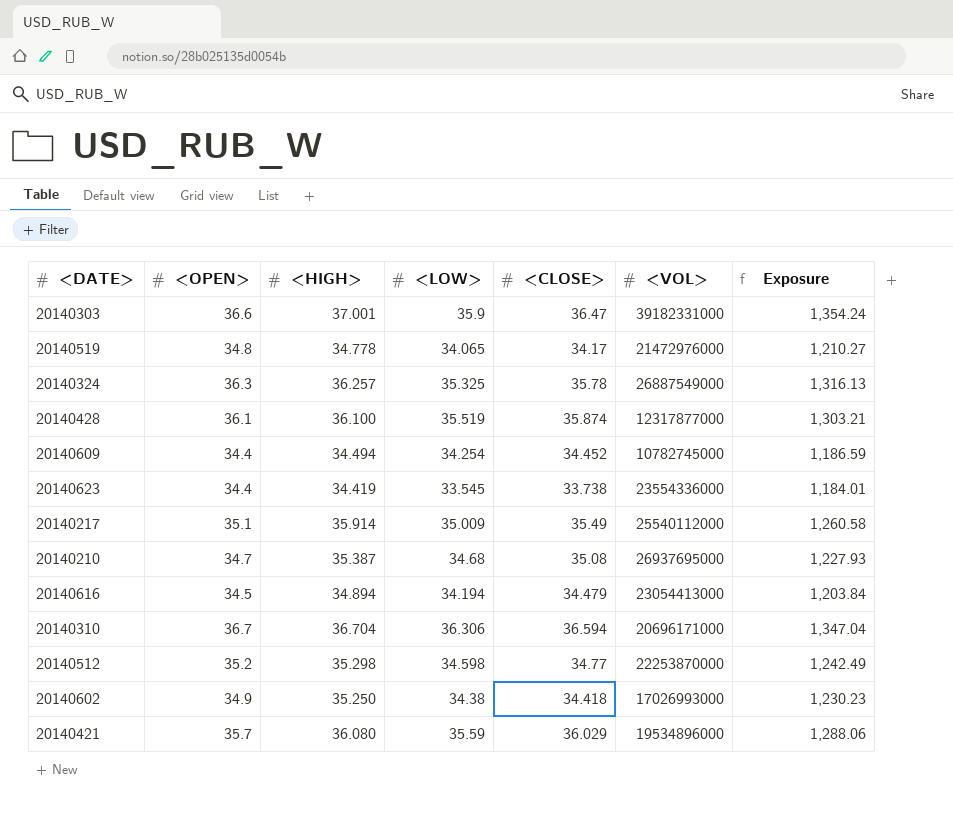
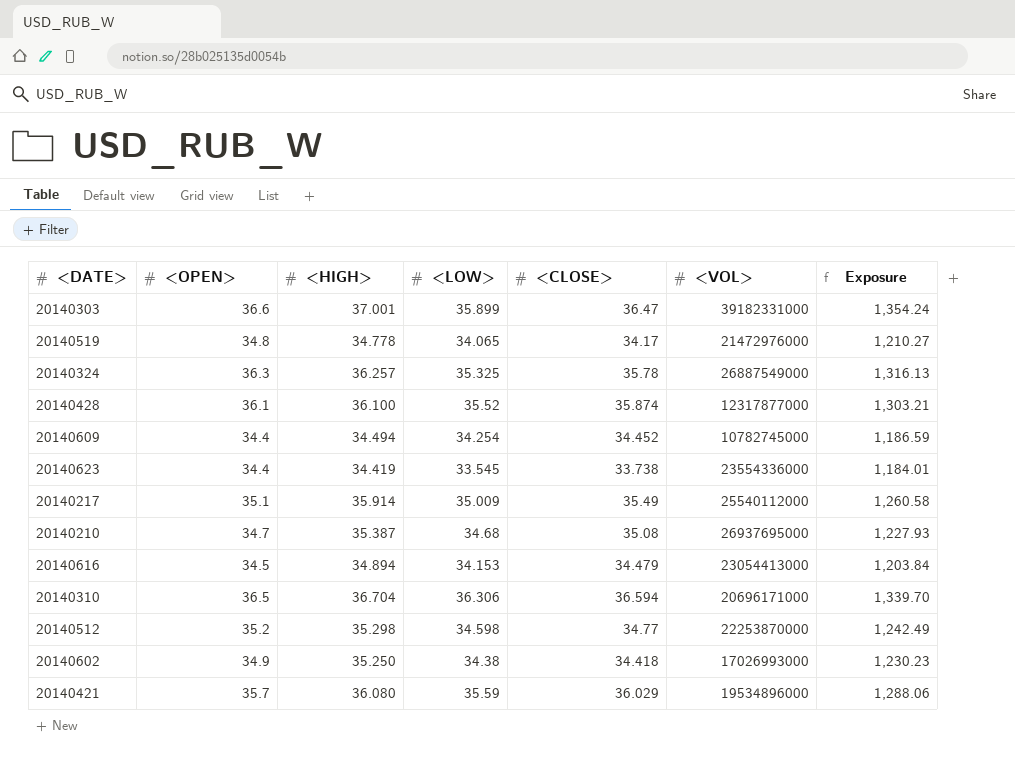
20140303 | <LOW>: 35.9 -> 35.899
20140428 | <LOW>: 35.519 -> 35.52
20140616 | <LOW>: 34.194 -> 34.153
20140310 | <OPEN>: 36.7 -> 36.5
20140310 | Exposure: 1,347.04 -> 1,339.70

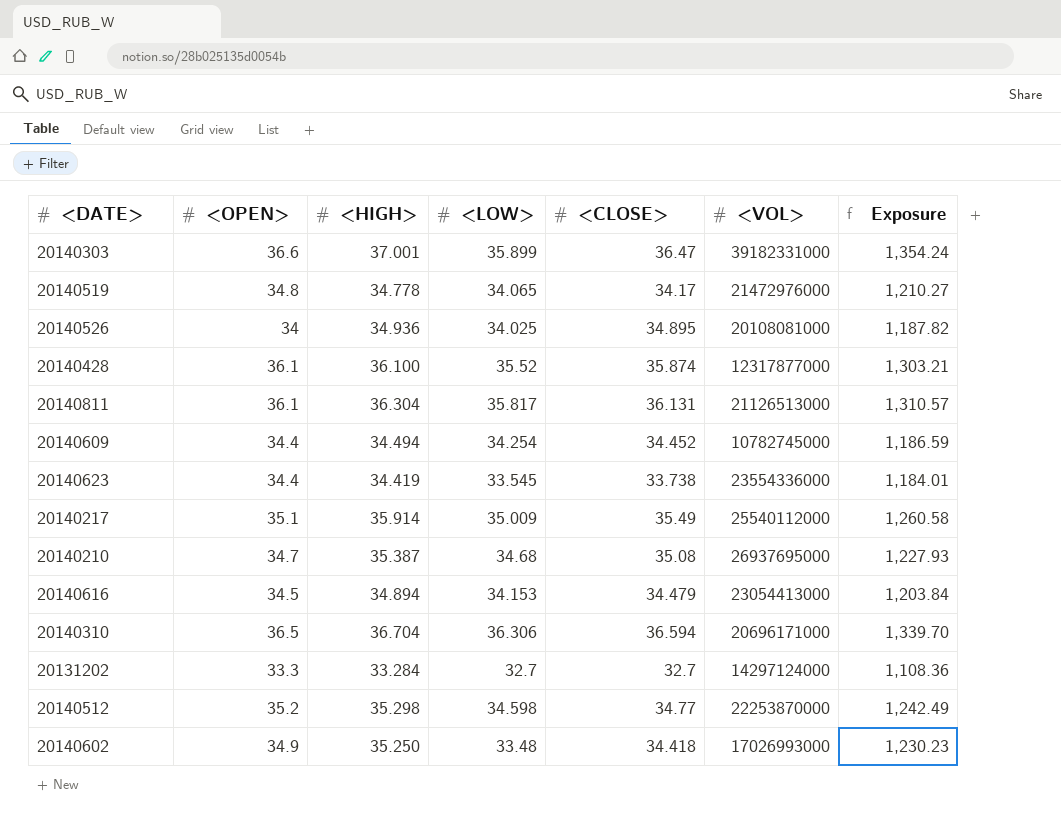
row 20140324: 36.3 | 36.257 | 35.325 | 35.78 | 26887549000 | 1,316.13 -> none
row 20140421: 35.7 | 36.080 | 35.59 | 36.029 | 19534896000 | 1,288.06 -> none
row 20140526: none -> 34 | 34.936 | 34.025 | 34.895 | 20108081000 | 1,187.82
row 20140811: none -> 36.1 | 36.304 | 35.817 | 36.131 | 21126513000 | 1,310.57
row 20131202: none -> 33.3 | 33.284 | 32.7 | 32.7 | 14297124000 | 1,108.36
20140602 | <LOW>: 34.38 -> 33.48

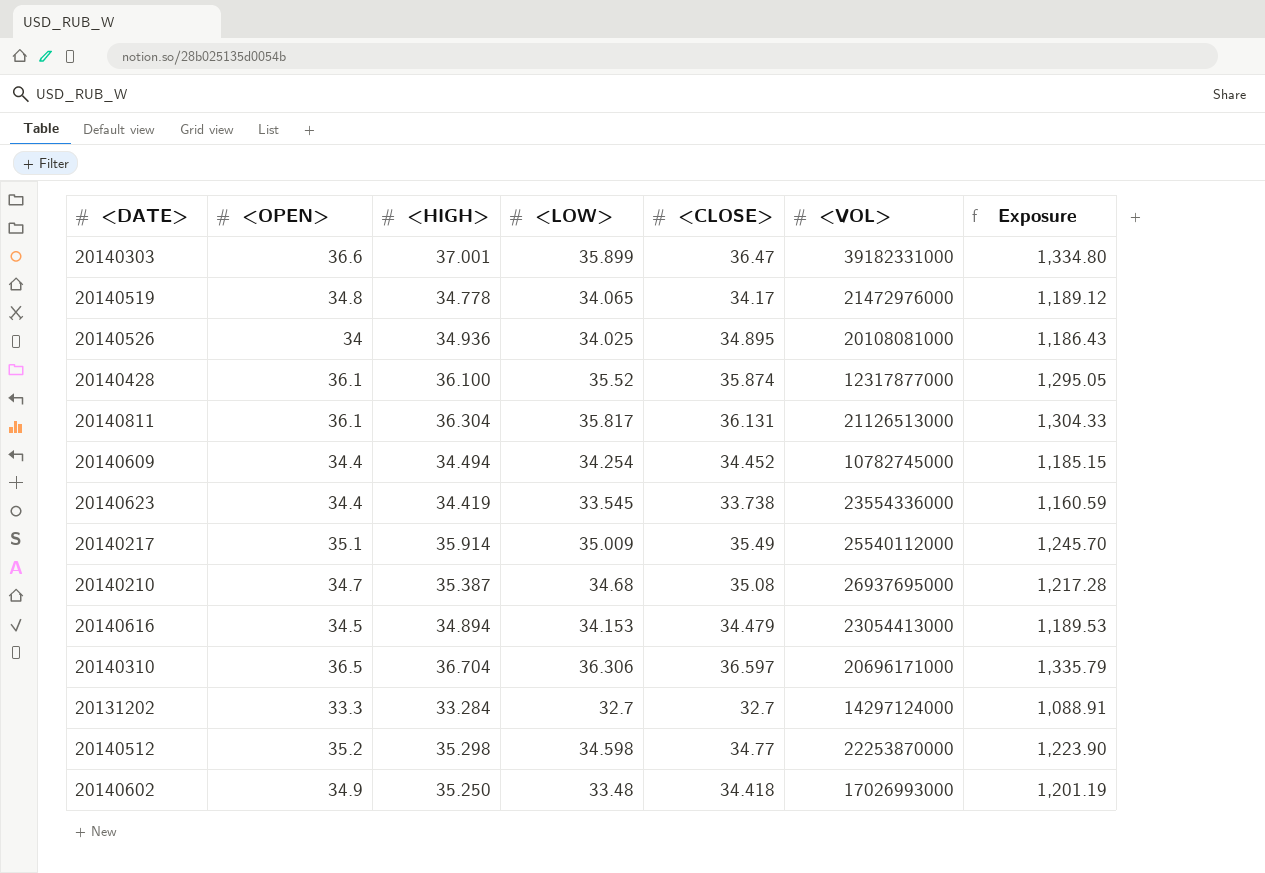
column Exposure | formula: [<OPEN>] * [<HIGH>] -> [<OPEN>] * [<CLOSE>]
20140310 | <CLOSE>: 36.594 -> 36.597

